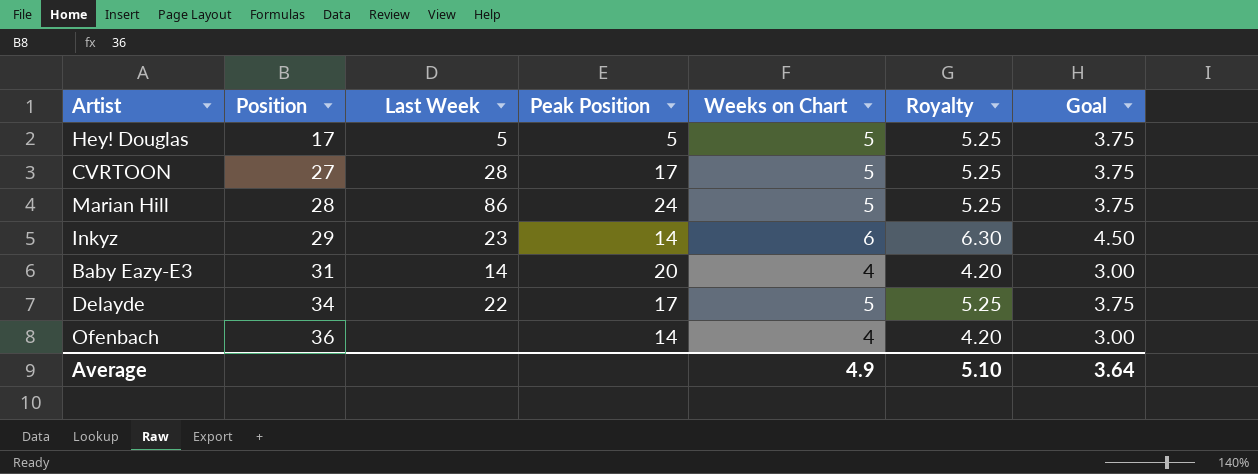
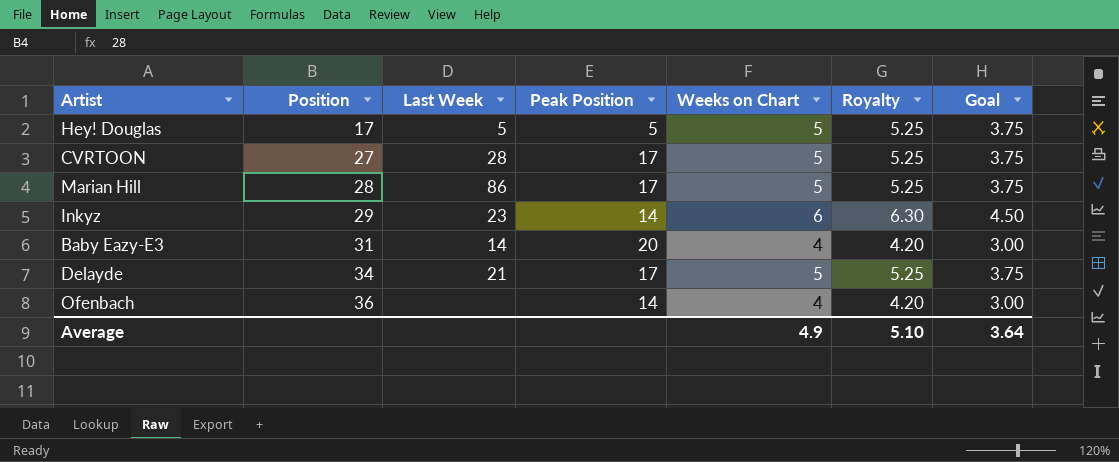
Marian Hill | Peak Position: 24 -> 17
Delayde | Last Week: 22 -> 21

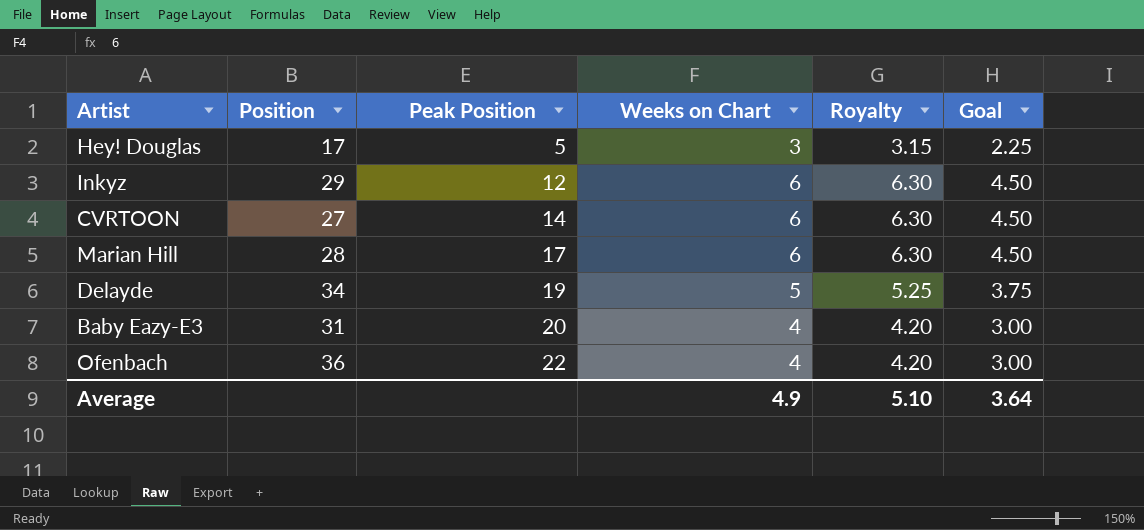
row order: Position ascending -> Peak Position ascending
column Last Week | position: 3 -> none
Hey! Douglas | Weeks on Chart: 5 -> 3
Hey! Douglas | Royalty: 5.25 -> 3.15
Hey! Douglas | Goal: 3.75 -> 2.25
Inkyz | Peak Position: 14 -> 12
CVRTOON | Peak Position: 17 -> 14
CVRTOON | Weeks on Chart: 5 -> 6
CVRTOON | Royalty: 5.25 -> 6.30
CVRTOON | Goal: 3.75 -> 4.50
Marian Hill | Weeks on Chart: 5 -> 6
Marian Hill | Royalty: 5.25 -> 6.30
Marian Hill | Goal: 3.75 -> 4.50
Delayde | Peak Position: 17 -> 19
Ofenbach | Peak Position: 14 -> 22

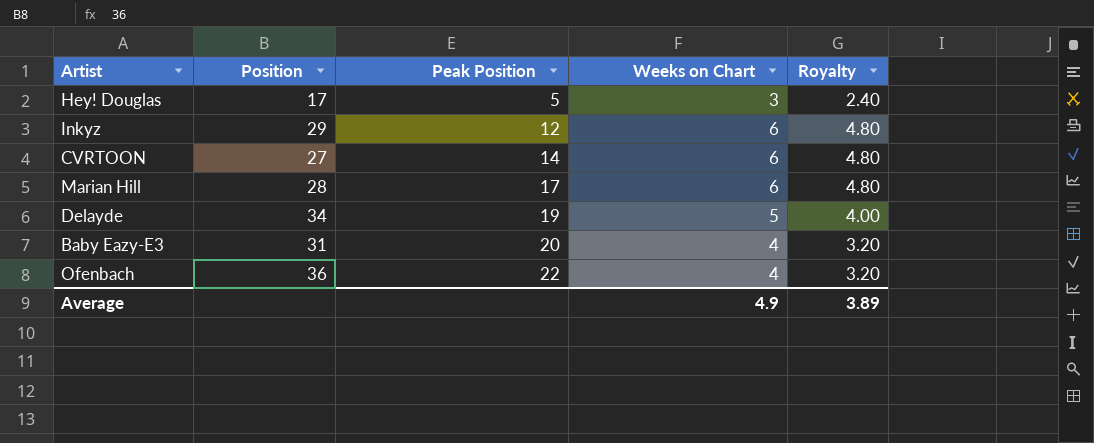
column Goal | formula: [Weeks on Chart] * 0.75 -> none
column Royalty | formula: [Weeks on Chart] * 1.05 -> [Weeks on Chart] * 0.8
Average | Royalty: 5.10 -> 3.89

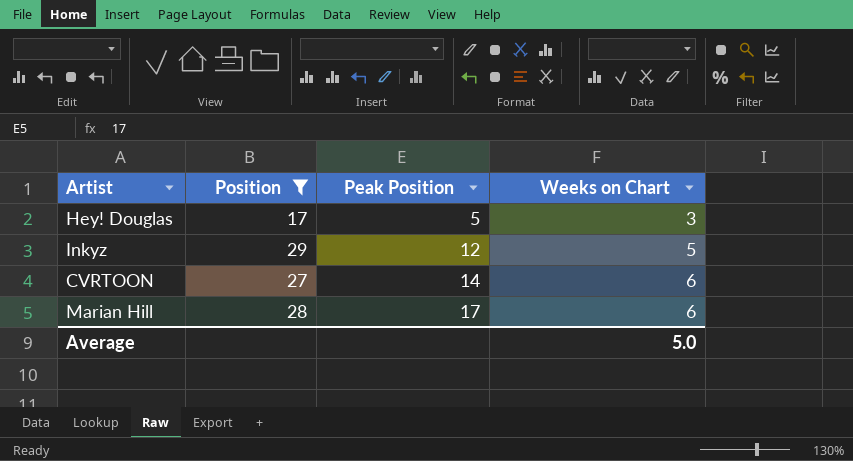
filter: none -> Position <= 29
column Royalty | formula: [Weeks on Chart] * 0.8 -> none
Inkyz | Weeks on Chart: 6 -> 5
Average | Weeks on Chart: 4.9 -> 5.0

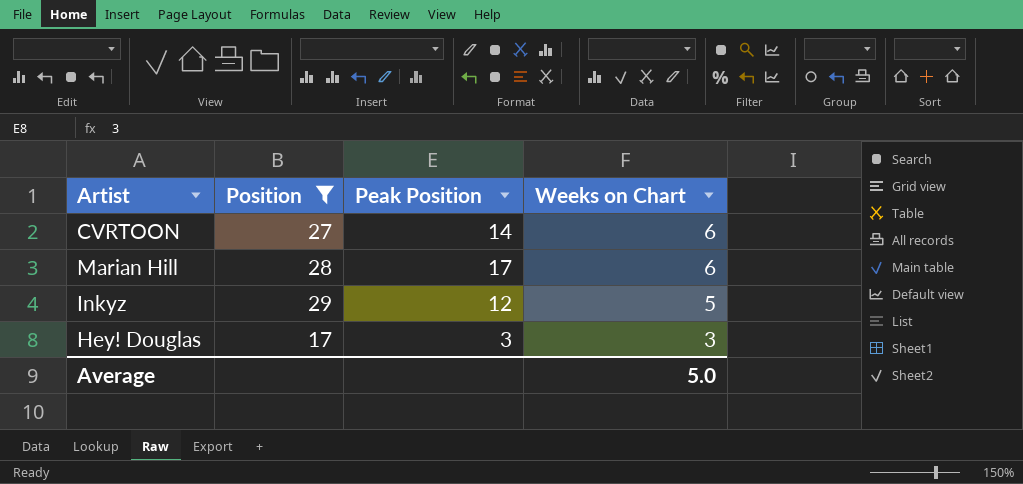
row order: Peak Position ascending -> Weeks on Chart descending
Hey! Douglas | Peak Position: 5 -> 3

